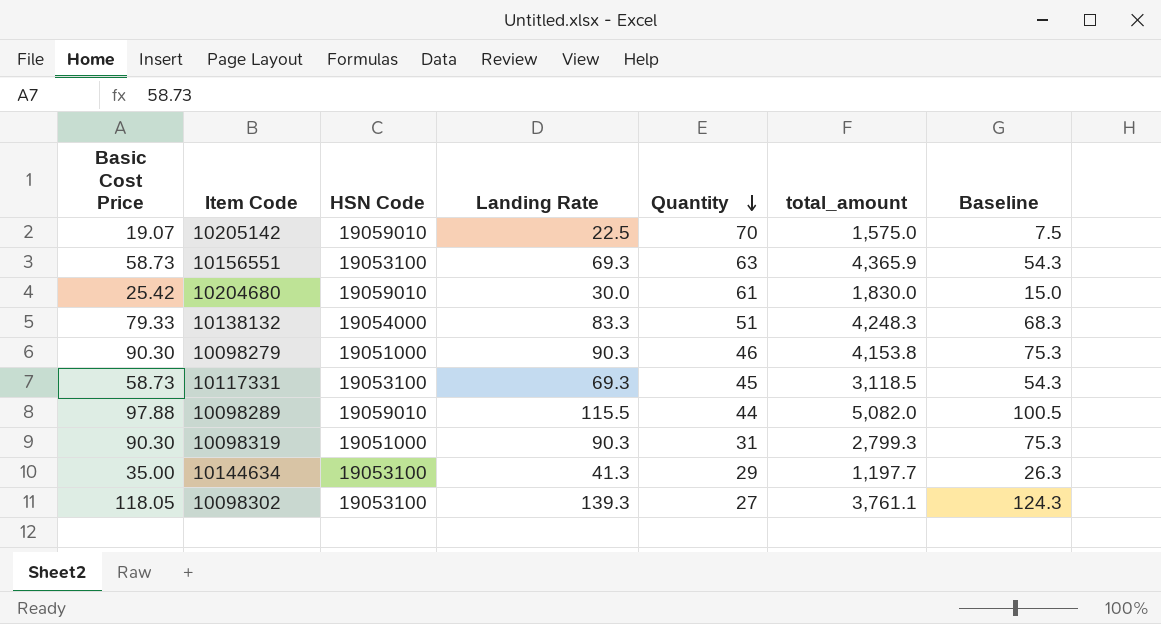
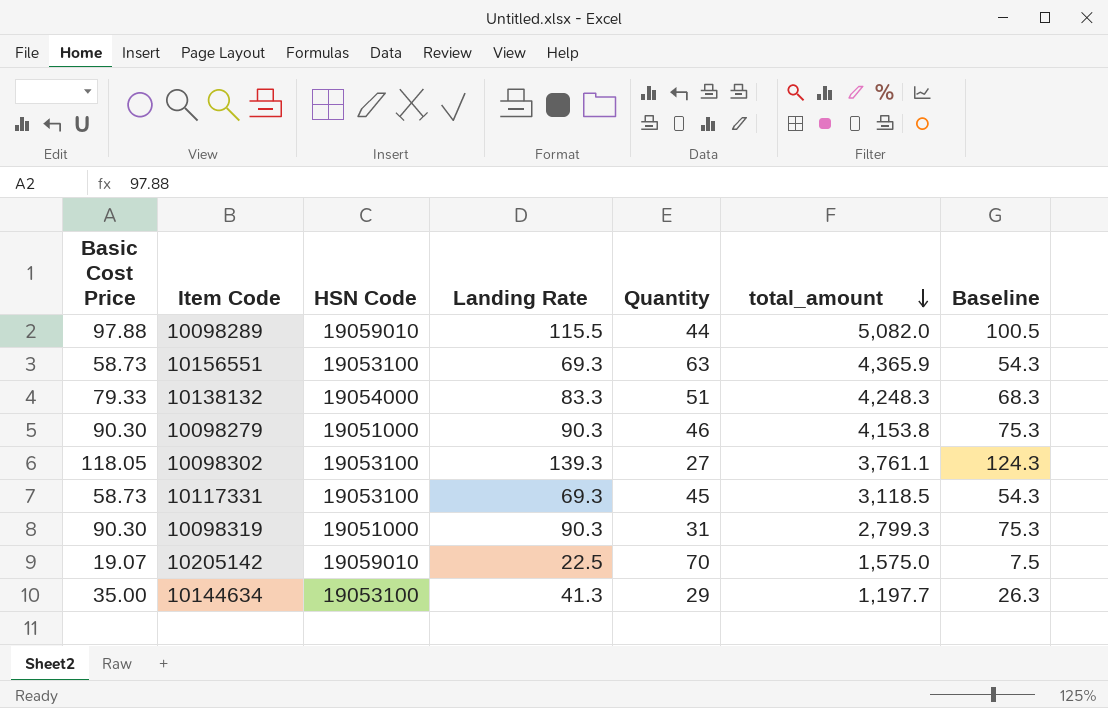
row order: Quantity descending -> total_amount descending
row 10204680: 25.42 | 19059010 | 30.0 | 61 | 1,830.0 | 15.0 -> none

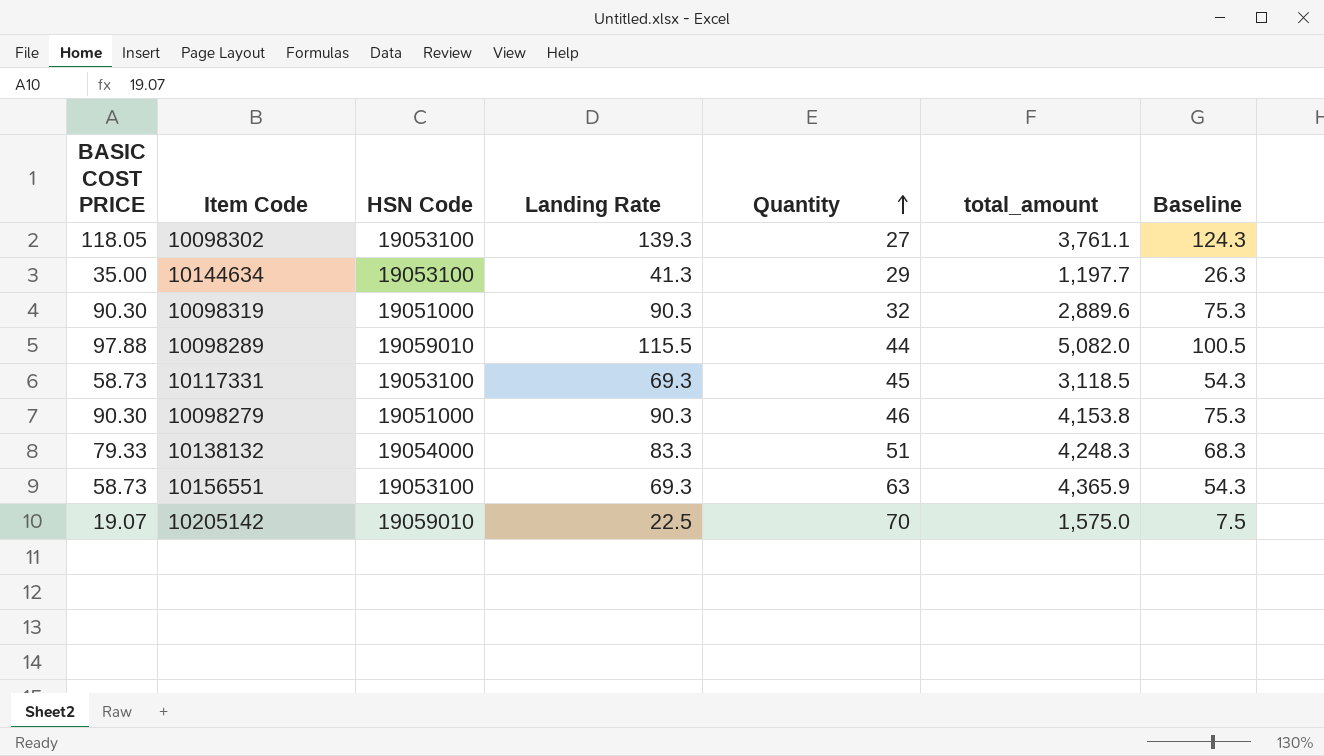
row order: total_amount descending -> Quantity ascending
column name: Basic Cost Price -> BASIC COST PRICE
10098319 | Quantity: 31 -> 32
10098319 | total_amount: 2,799.3 -> 2,889.6

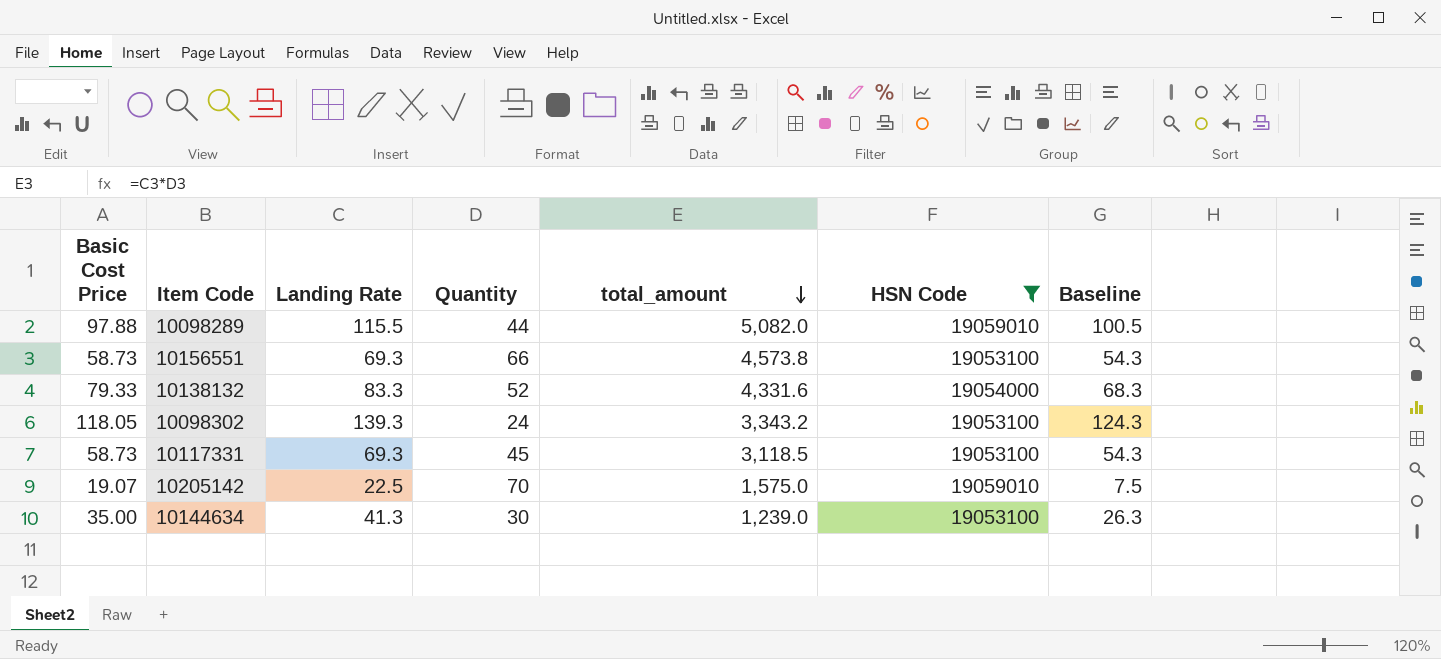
filter: none -> HSN Code != 19051000
row order: Quantity ascending -> total_amount descending
column name: BASIC COST PRICE -> Basic Cost Price
column HSN Code | position: 3 -> 6
10156551 | Quantity: 63 -> 66
10156551 | total_amount: 4,365.9 -> 4,573.8
10138132 | Quantity: 51 -> 52
10138132 | total_amount: 4,248.3 -> 4,331.6
10098302 | Quantity: 27 -> 24
10098302 | total_amount: 3,761.1 -> 3,343.2
10144634 | Quantity: 29 -> 30
10144634 | total_amount: 1,197.7 -> 1,239.0

